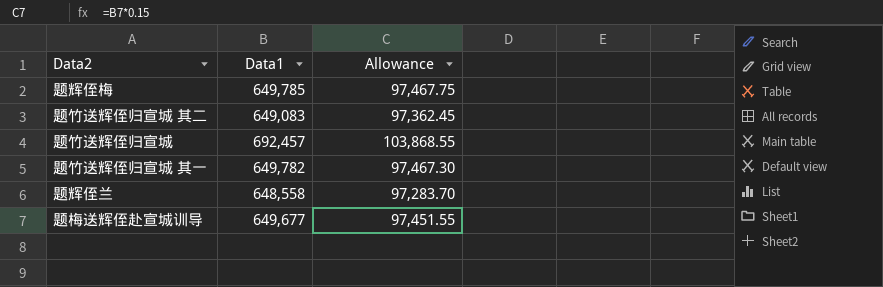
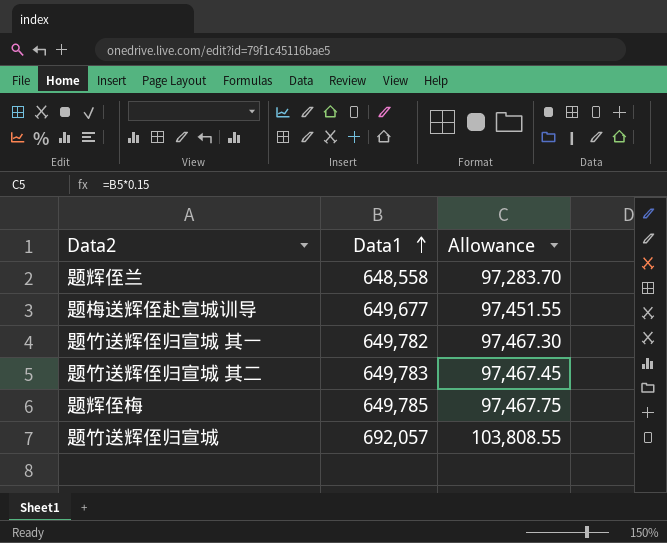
row order: none -> Data1 ascending
题竹送辉侄归宣城 其二 | Data1: 649,083 -> 649,783
题竹送辉侄归宣城 其二 | Allowance: 97,362.45 -> 97,467.45
题竹送辉侄归宣城 | Data1: 692,457 -> 692,057
题竹送辉侄归宣城 | Allowance: 103,868.55 -> 103,808.55

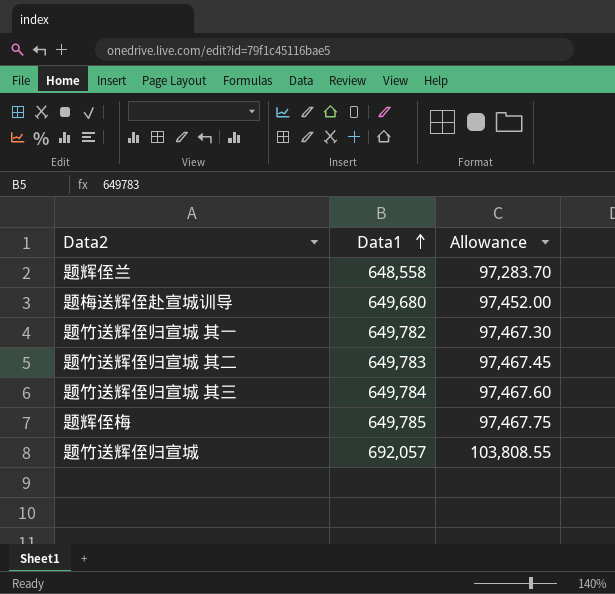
题梅送辉侄赴宣城训导 | Data1: 649,677 -> 649,680
题梅送辉侄赴宣城训导 | Allowance: 97,451.55 -> 97,452.00
row 题竹送辉侄归宣城 其三: none -> 649,784 | 97,467.60

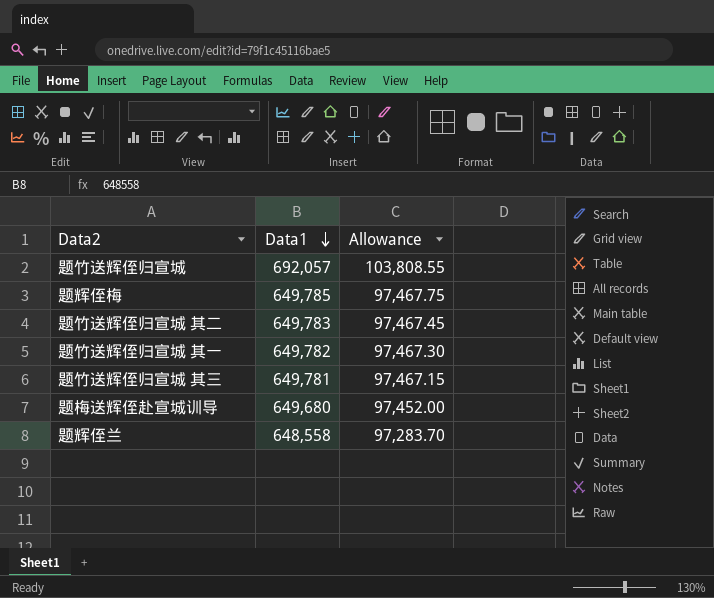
row order: Data1 ascending -> Data1 descending
题竹送辉侄归宣城 其三 | Data1: 649,784 -> 649,781
题竹送辉侄归宣城 其三 | Allowance: 97,467.60 -> 97,467.15

